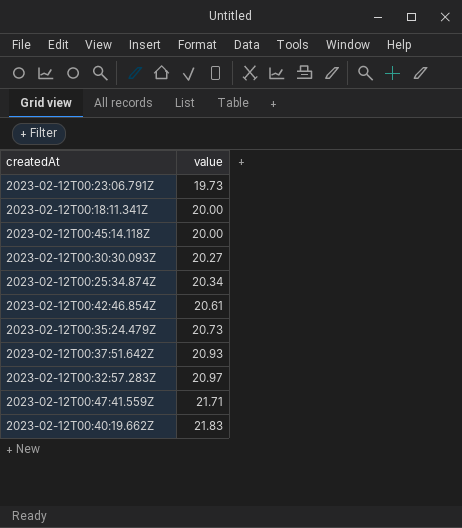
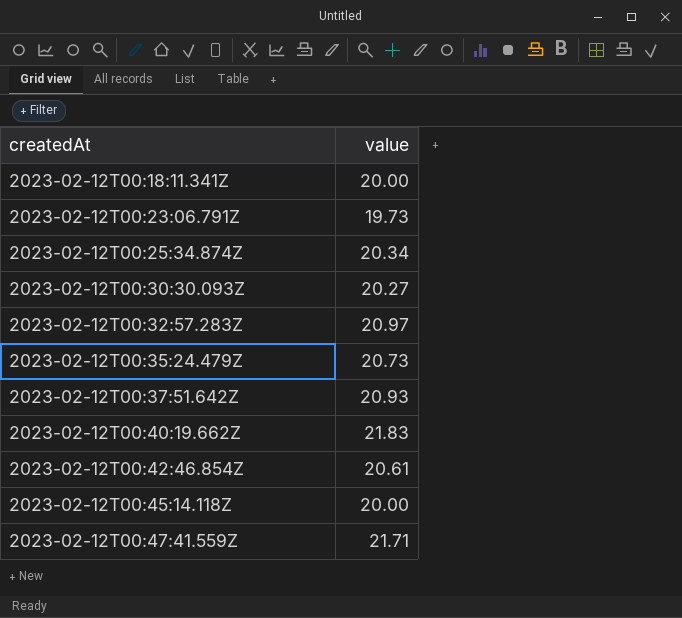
row order: value ascending -> createdAt ascending

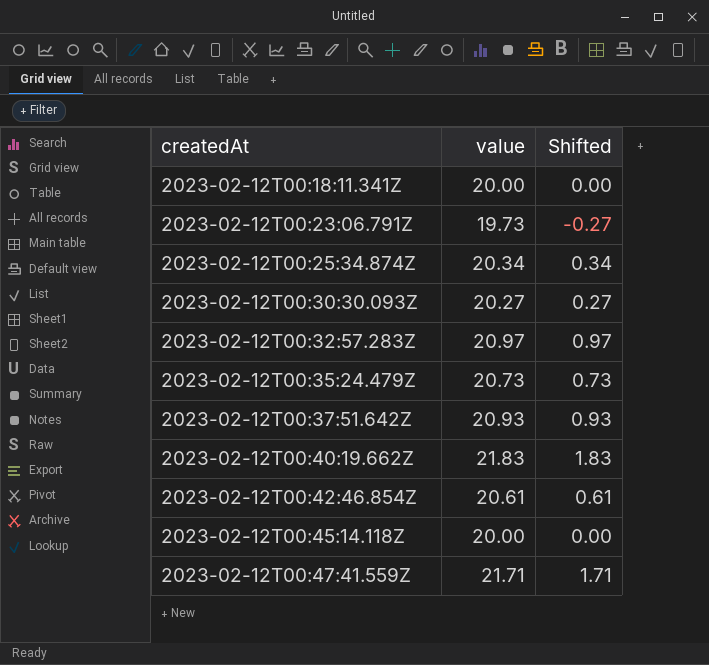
column Shifted | formula: none -> [value] - 20

